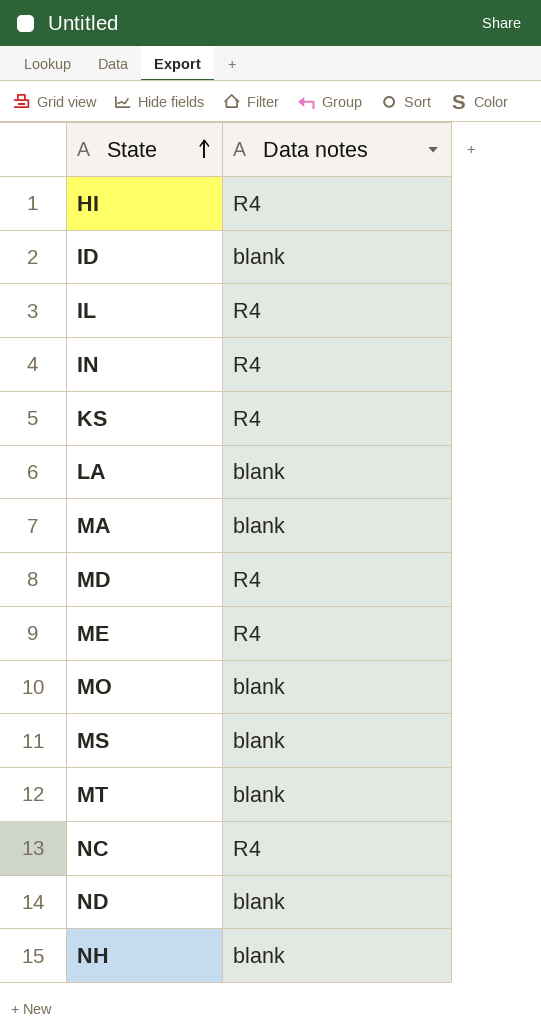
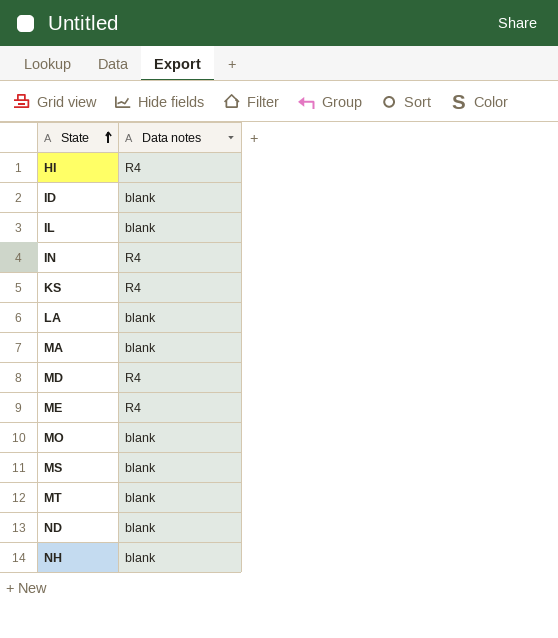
row NC: R4 -> none
IL | Data notes: R4 -> blank

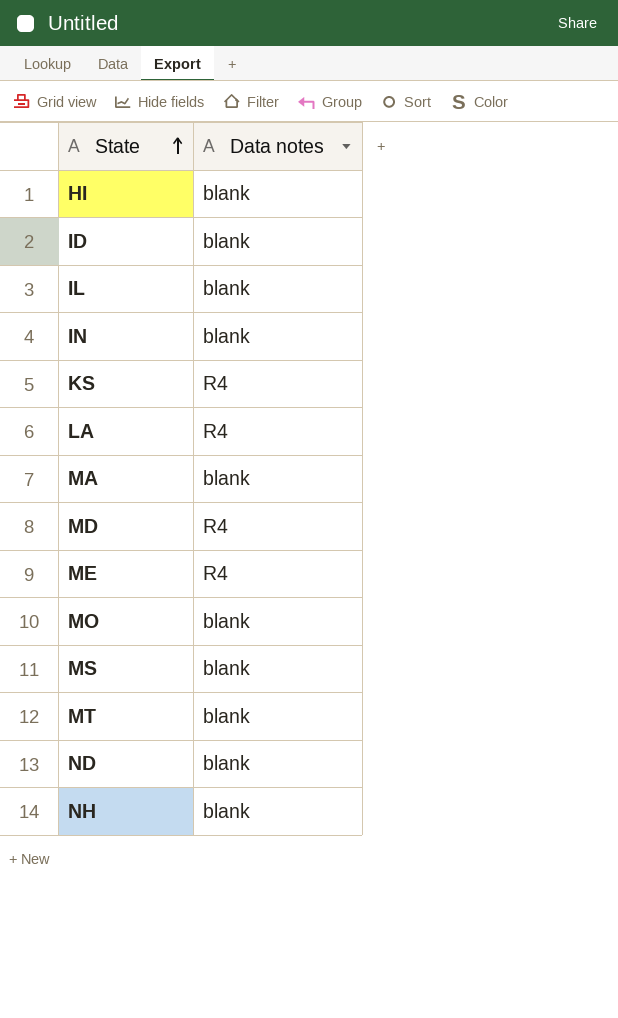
HI | Data notes: R4 -> blank
IN | Data notes: R4 -> blank
LA | Data notes: blank -> R4

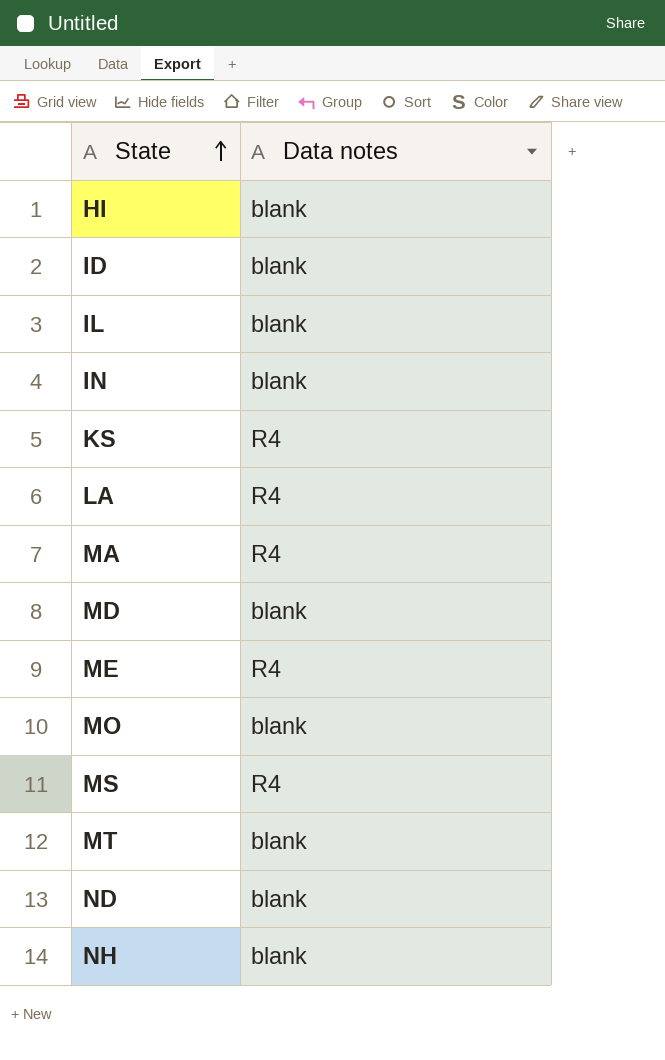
MA | Data notes: blank -> R4
MD | Data notes: R4 -> blank
MS | Data notes: blank -> R4

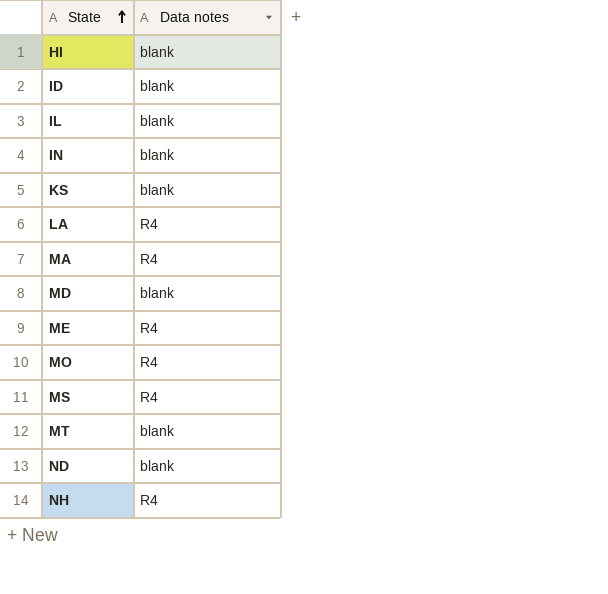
KS | Data notes: R4 -> blank
MO | Data notes: blank -> R4
NH | Data notes: blank -> R4

